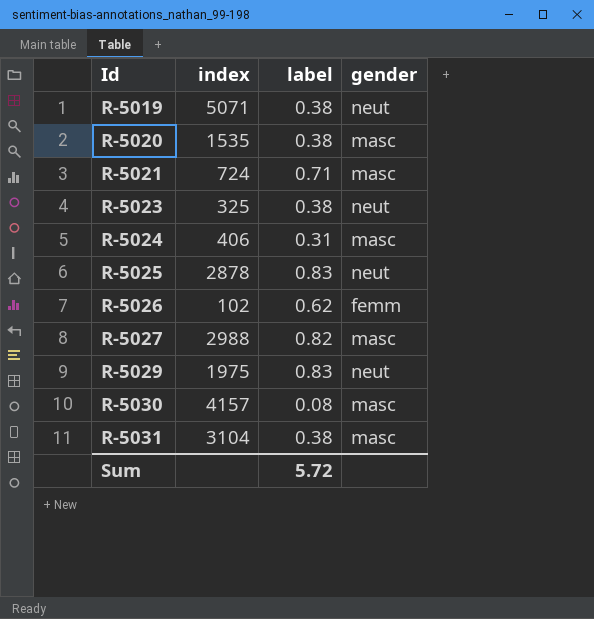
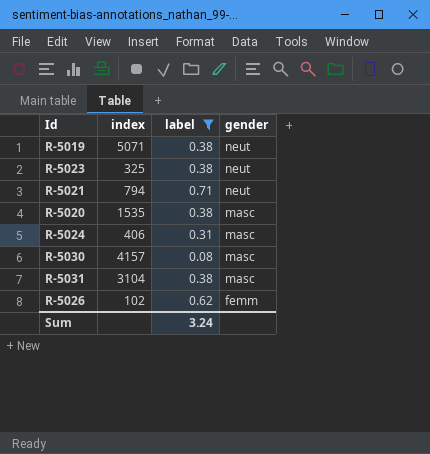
filter: none -> label <= 0.71
row order: Id ascending -> gender descending
R-5021 | index: 724 -> 794
R-5021 | gender: masc -> neut
Sum | label: 5.72 -> 3.24

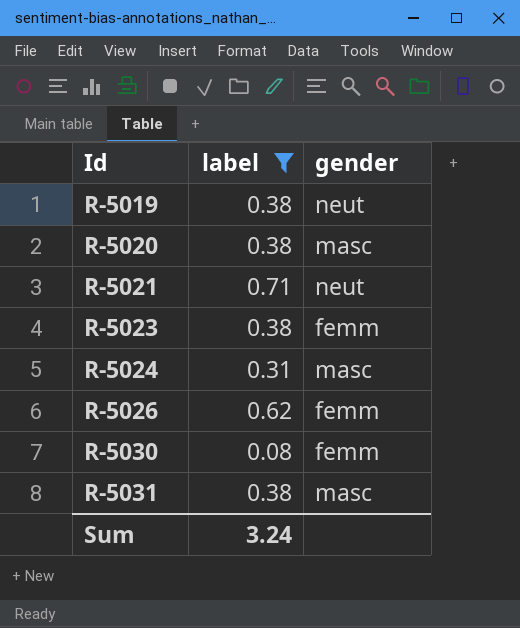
row order: gender descending -> Id ascending
column index | position: 2 -> none
R-5023 | gender: neut -> femm
R-5030 | gender: masc -> femm

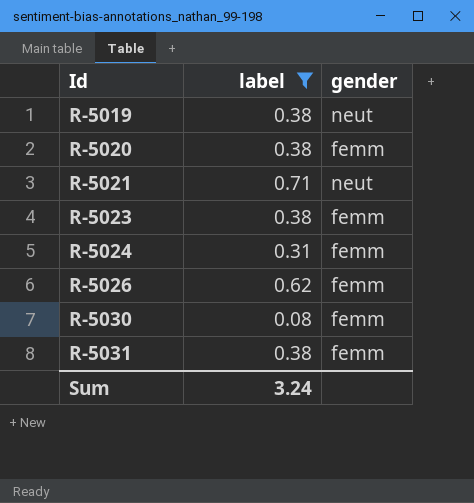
R-5020 | gender: masc -> femm
R-5024 | gender: masc -> femm
R-5031 | gender: masc -> femm

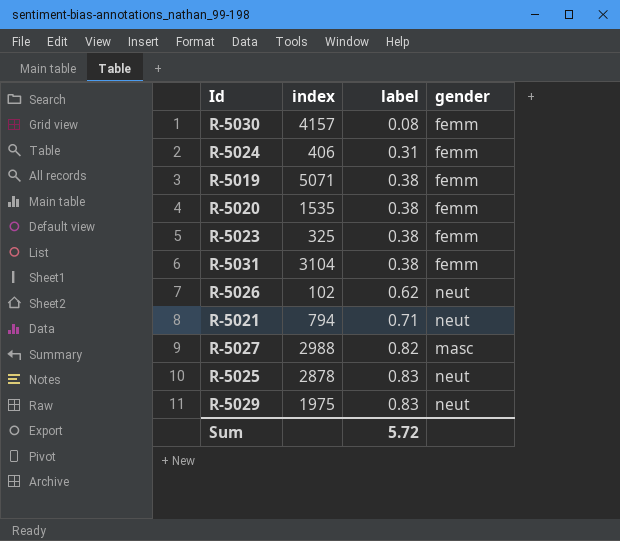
filter: label <= 0.71 -> none
row order: Id ascending -> label ascending
column index | position: none -> 2
R-5019 | gender: neut -> femm
R-5026 | gender: femm -> neut
Sum | label: 3.24 -> 5.72

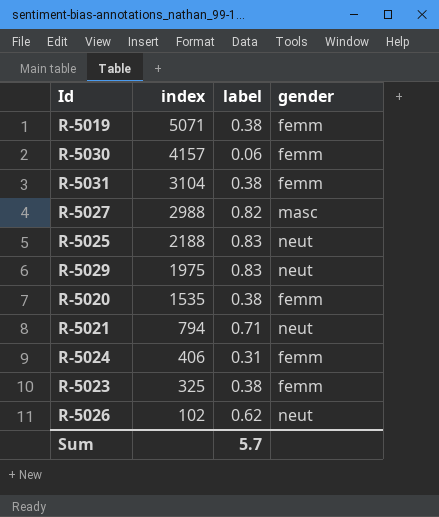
row order: label ascending -> index descending
R-5030 | label: 0.08 -> 0.06
R-5025 | index: 2878 -> 2188
Sum | label: 5.72 -> 5.7

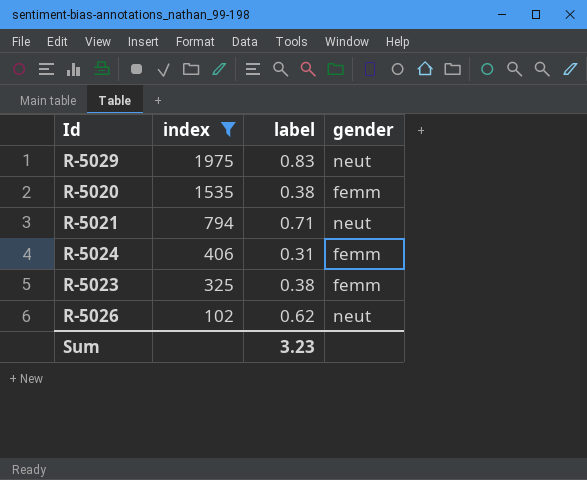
filter: none -> index <= 1975
Sum | label: 5.7 -> 3.23

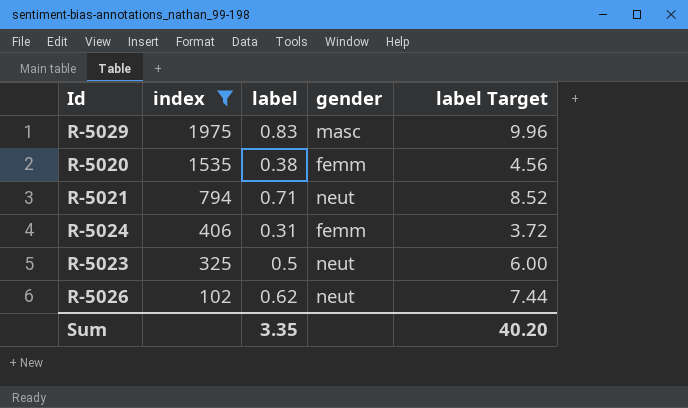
column label Target | formula: none -> [label] * 12
R-5029 | gender: neut -> masc
R-5023 | label: 0.38 -> 0.5
R-5023 | gender: femm -> neut
Sum | label: 3.23 -> 3.35

